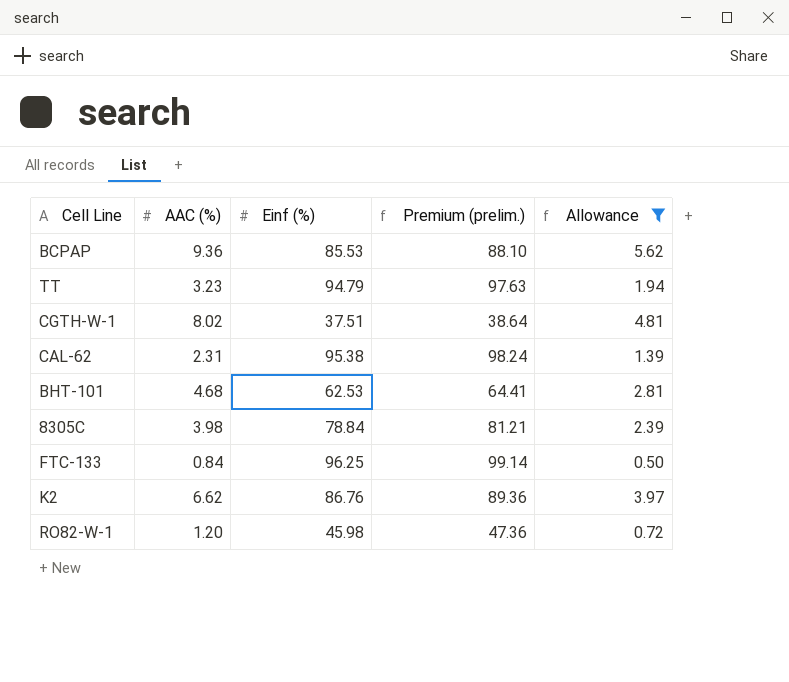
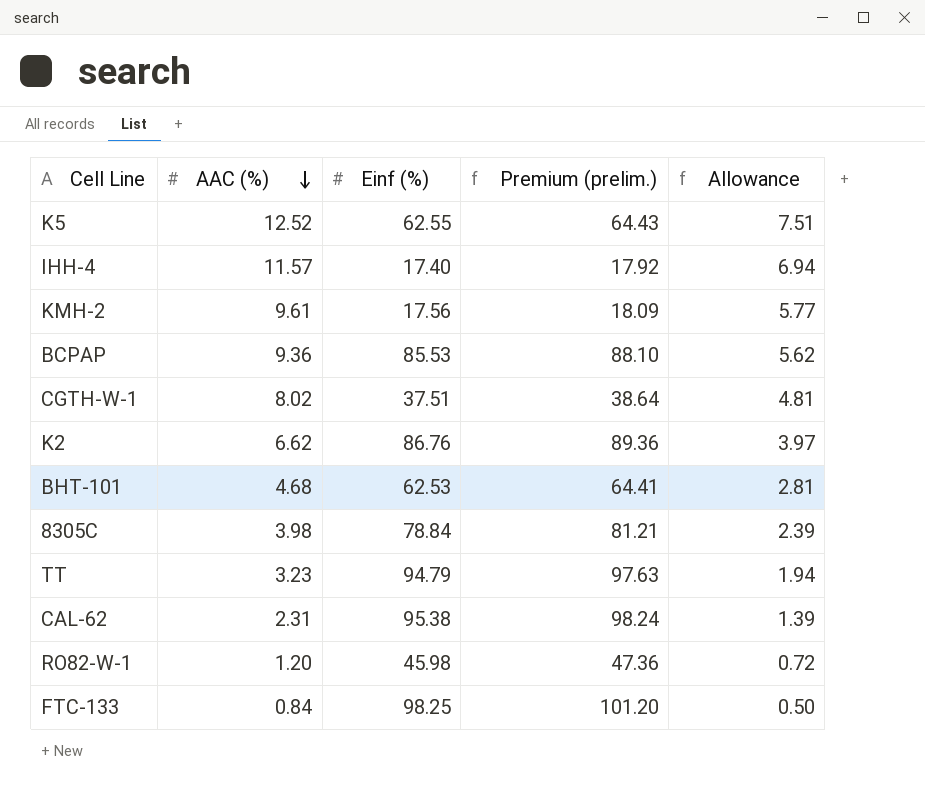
filter: Allowance <= 5.62 -> none
row order: none -> AAC (%) descending
FTC-133 | Einf (%): 96.25 -> 98.25
FTC-133 | Premium (prelim.): 99.14 -> 101.20

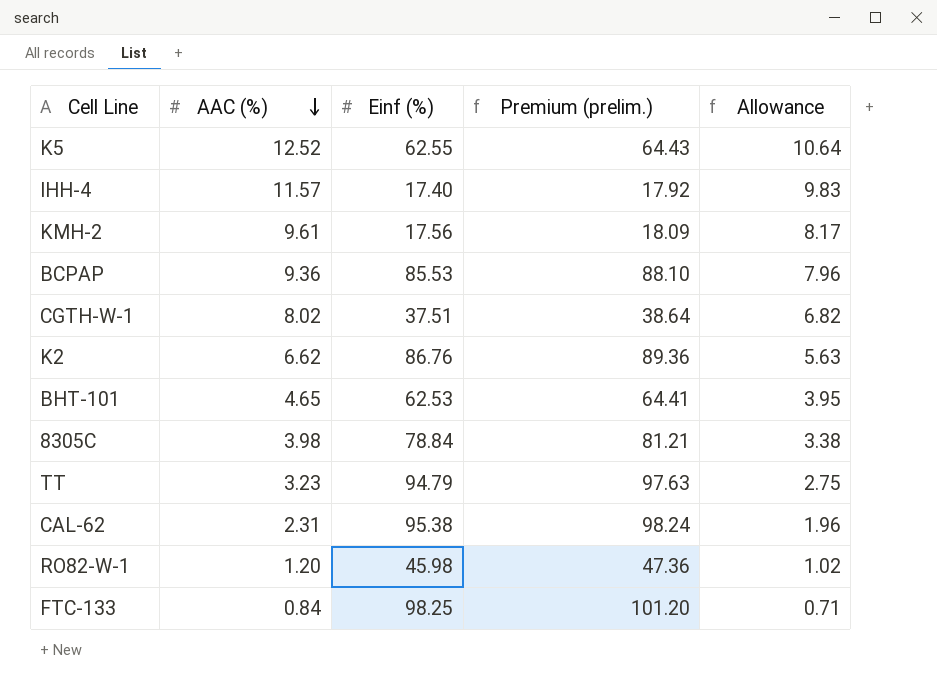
column Allowance | formula: [AAC (%)] * 0.6 -> [AAC (%)] * 0.85
BHT-101 | AAC (%): 4.68 -> 4.65

